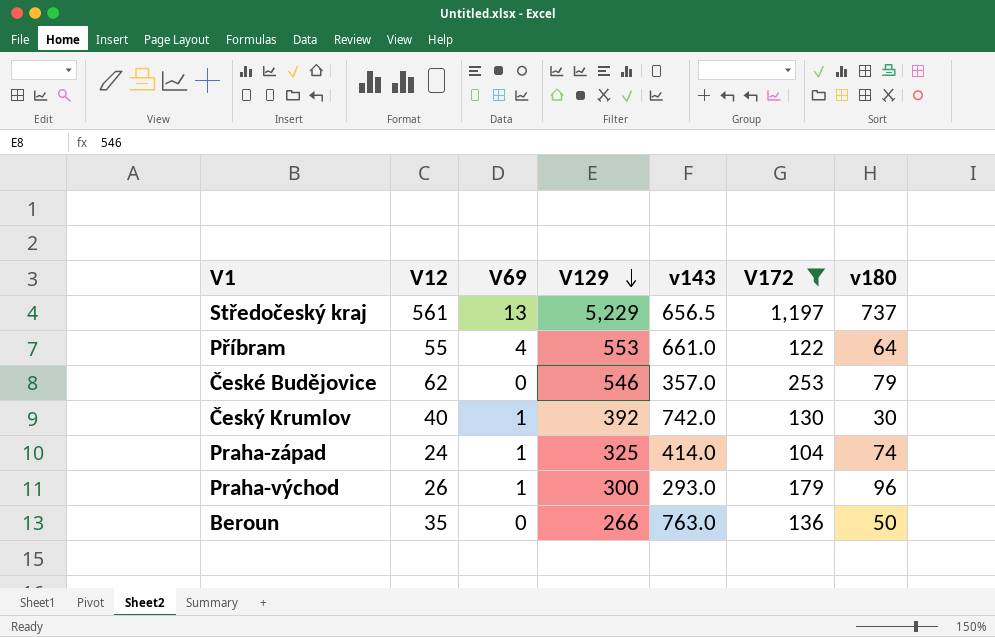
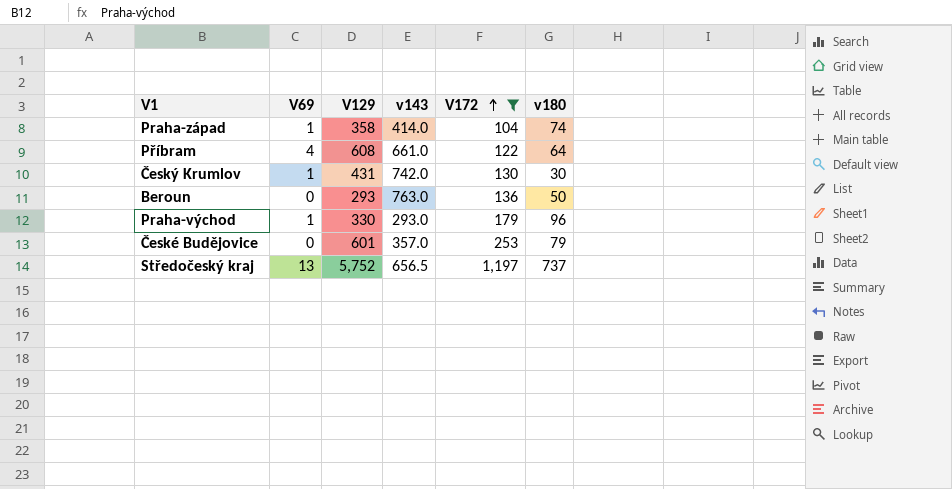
row order: V129 descending -> V172 ascending
column V12 | position: 2 -> none
Praha-západ | V129: 325 -> 358
Příbram | V129: 553 -> 608
Český Krumlov | V129: 392 -> 431
Beroun | V129: 266 -> 293
Praha-východ | V129: 300 -> 330
České Budějovice | V129: 546 -> 601
Středočeský kraj | V129: 5,229 -> 5,752

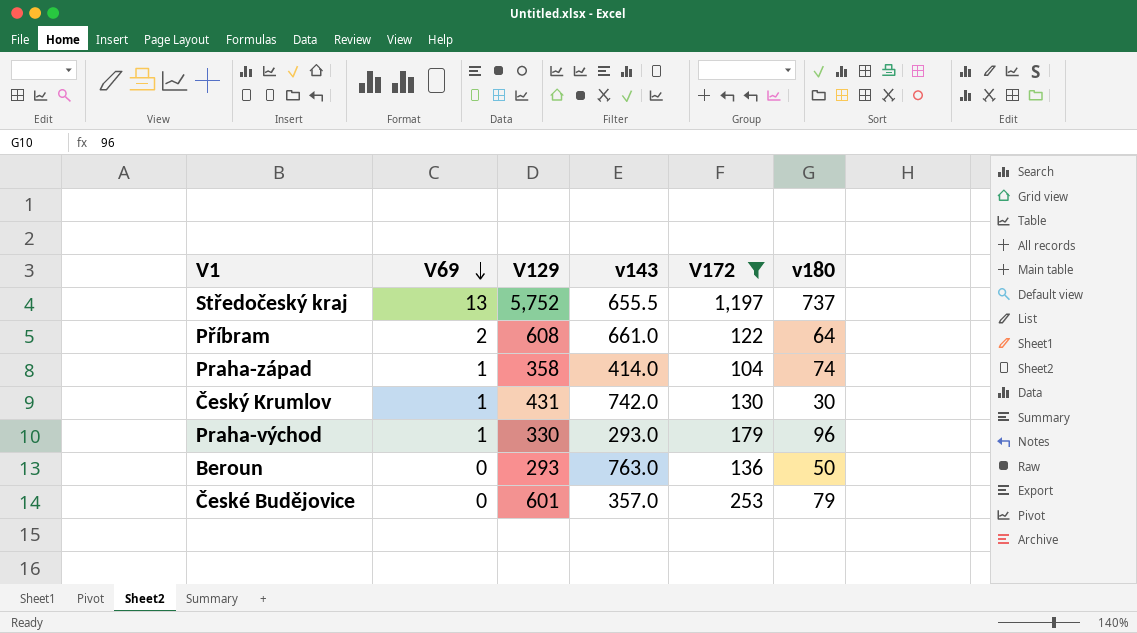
row order: V172 ascending -> V69 descending
Středočeský kraj | v143: 656.5 -> 655.5
Příbram | V69: 4 -> 2

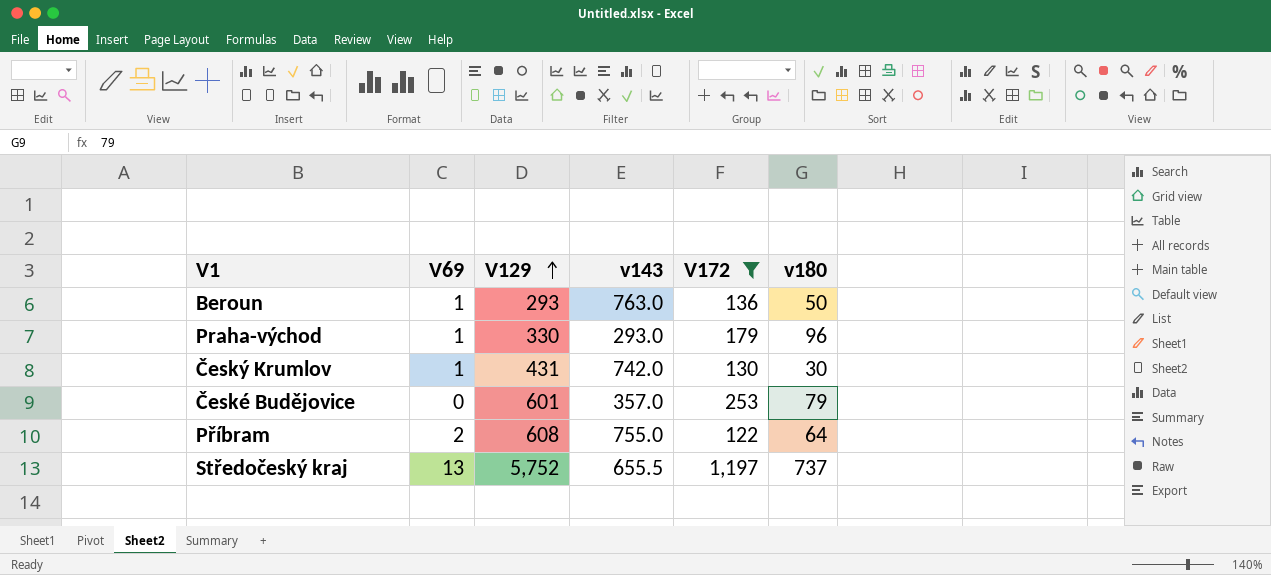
row order: V69 descending -> V129 ascending
row Praha-západ: 1 | 358 | 414.0 | 104 | 74 -> none
Beroun | V69: 0 -> 1
Příbram | v143: 661.0 -> 755.0

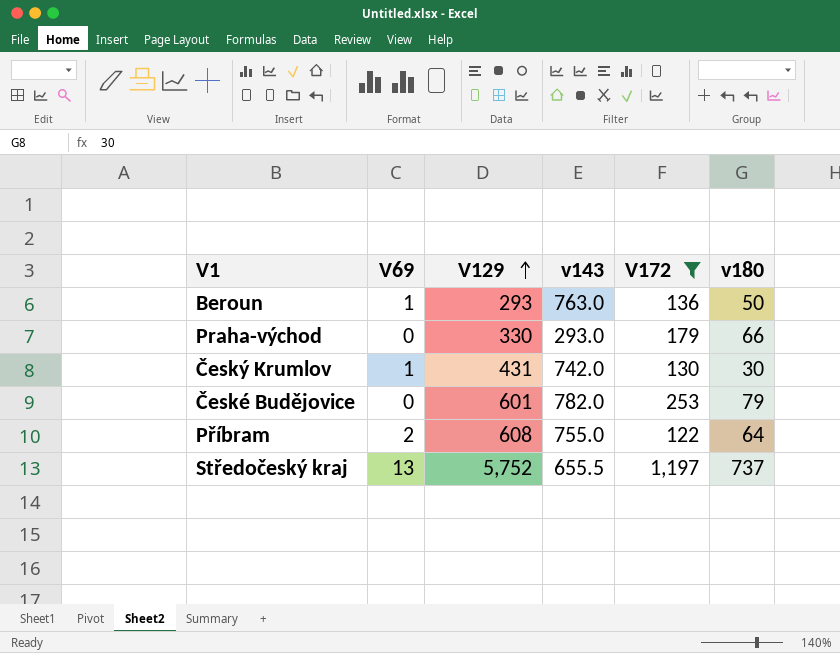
Praha-východ | V69: 1 -> 0
Praha-východ | v180: 96 -> 66
České Budějovice | v143: 357.0 -> 782.0

